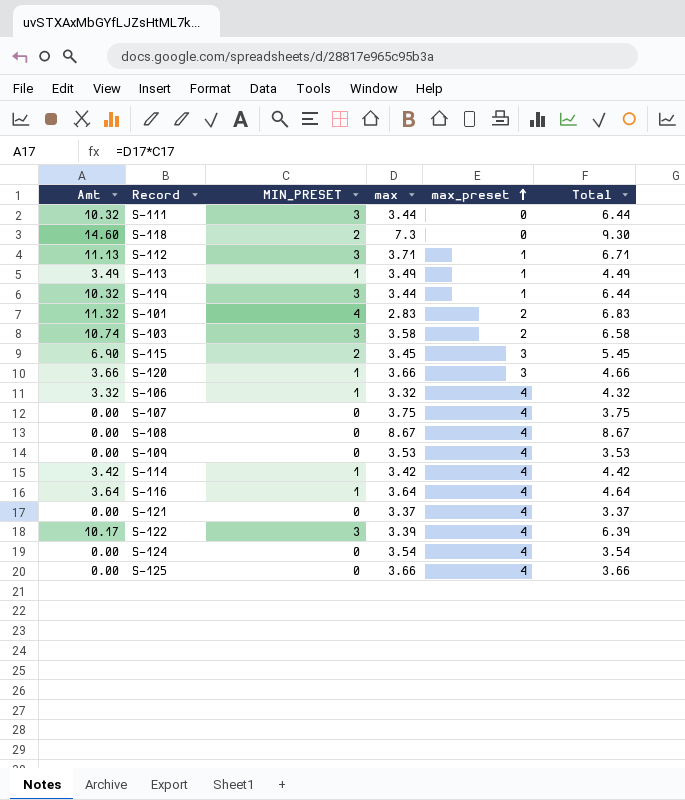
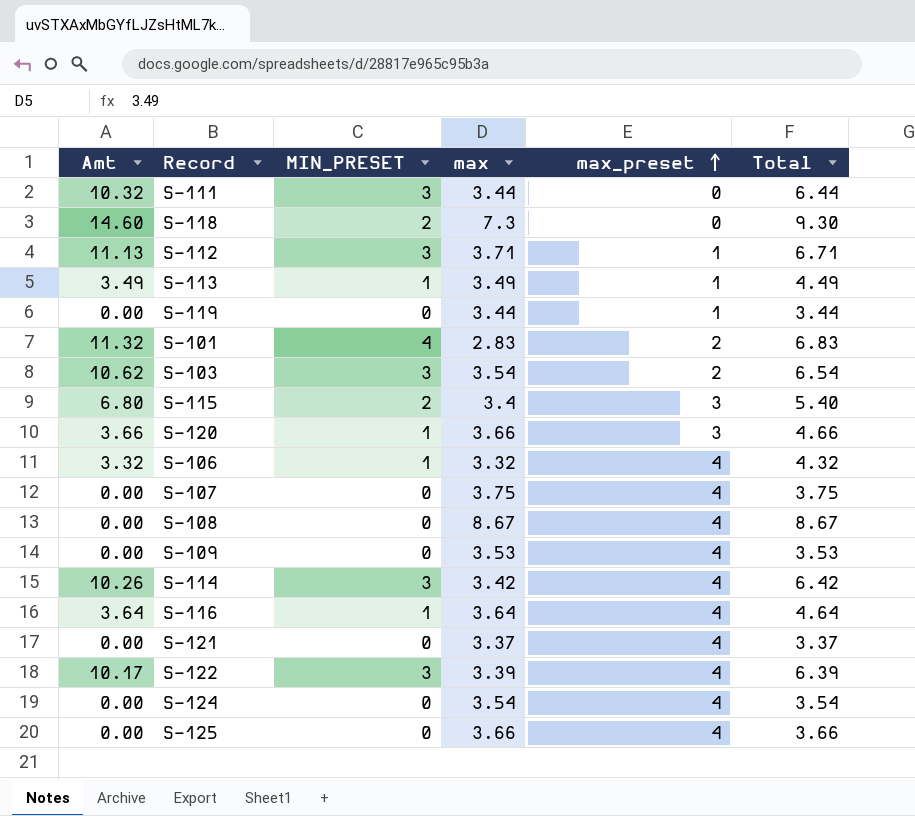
S-119 | Amt: 10.32 -> 0.00
S-119 | MIN_PRESET: 3 -> 0
S-119 | Total: 6.44 -> 3.44
S-103 | Amt: 10.74 -> 10.62
S-103 | max: 3.58 -> 3.54
S-103 | Total: 6.58 -> 6.54
S-115 | Amt: 6.90 -> 6.80
S-115 | max: 3.45 -> 3.4
S-115 | Total: 5.45 -> 5.40
S-114 | Amt: 3.42 -> 10.26
S-114 | MIN_PRESET: 1 -> 3
S-114 | Total: 4.42 -> 6.42

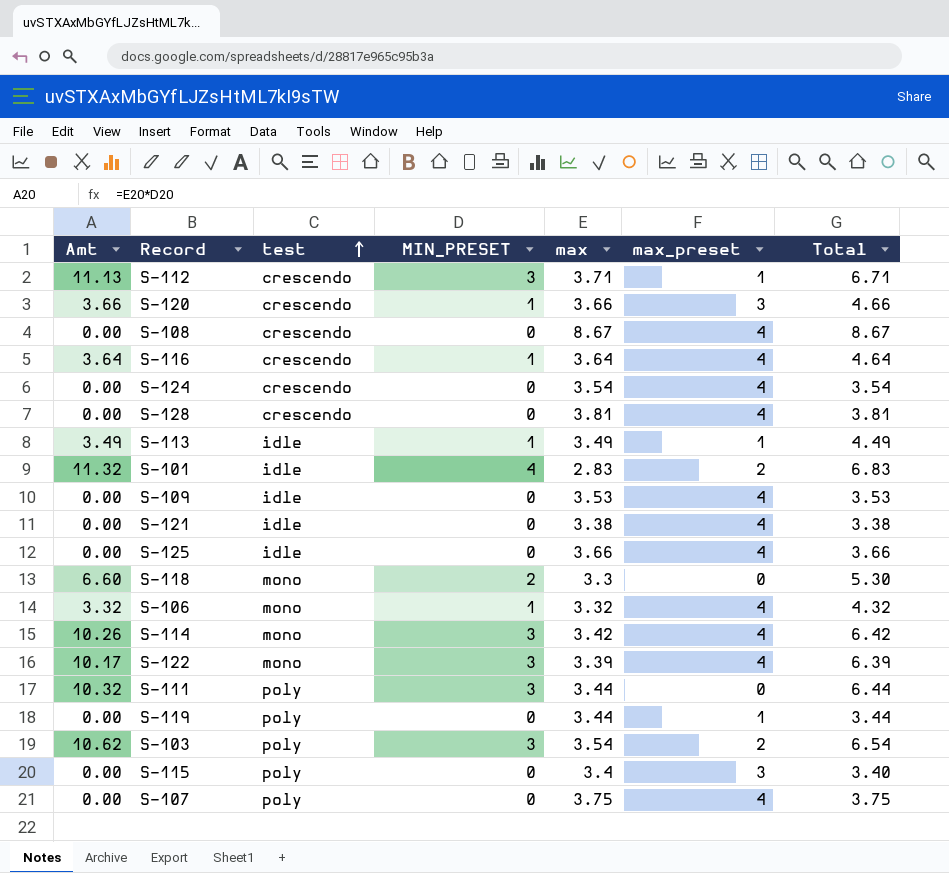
row order: max_preset ascending -> test ascending
column test | position: none -> 3
row S-128: none -> 0.00 | crescendo | 0 | 3.81 | 4 | 3.81
S-121 | max: 3.37 -> 3.38
S-121 | Total: 3.37 -> 3.38
S-118 | Amt: 14.60 -> 6.60
S-118 | max: 7.3 -> 3.3
S-118 | Total: 9.30 -> 5.30
S-115 | Amt: 6.80 -> 0.00
S-115 | MIN_PRESET: 2 -> 0
S-115 | Total: 5.40 -> 3.40

